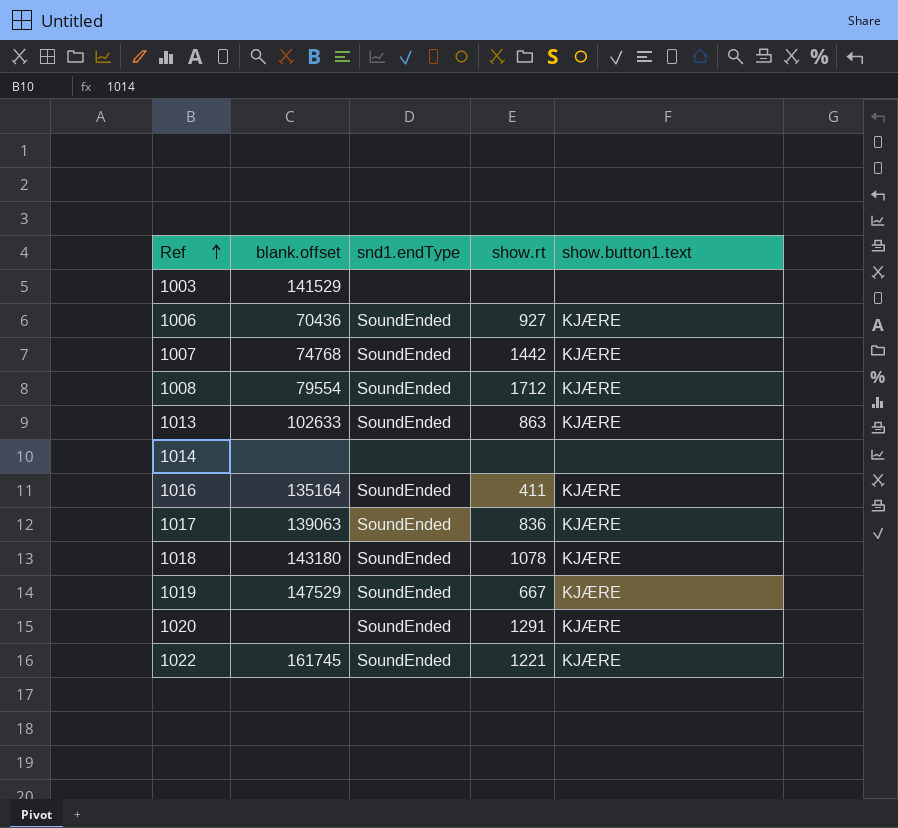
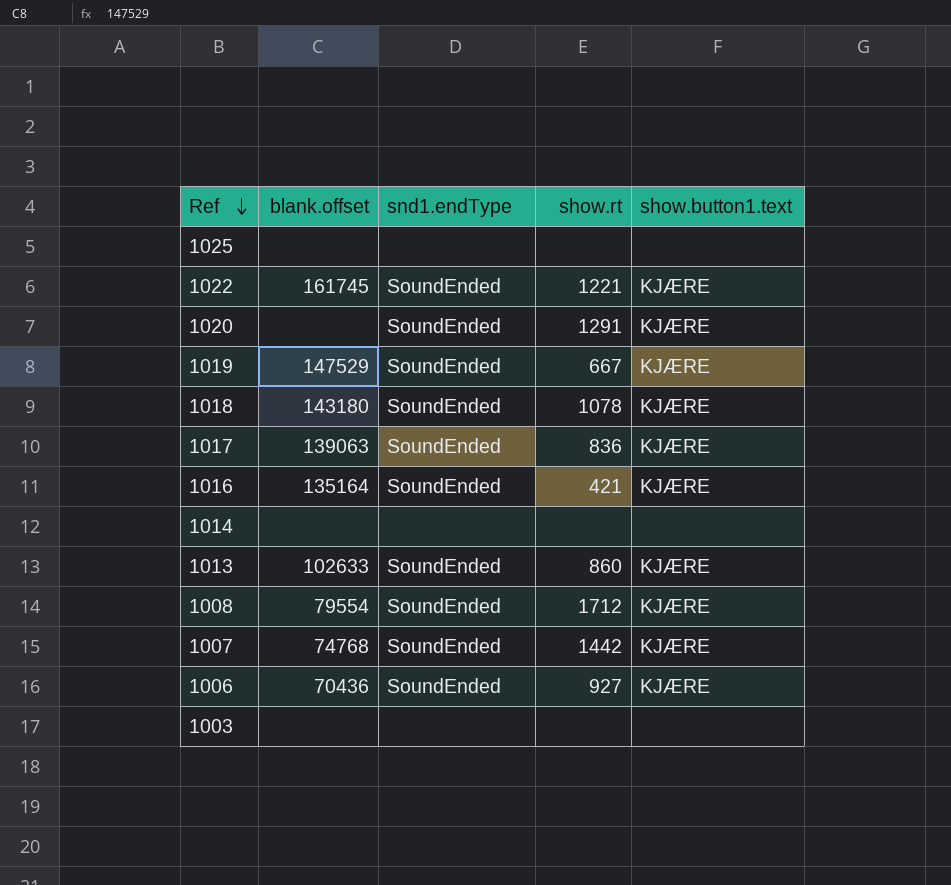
row order: Ref ascending -> Ref descending
row 1025: none -> none | none | none | none
1016 | show.rt: 411 -> 421
1013 | show.rt: 863 -> 860
1003 | blank.offset: 141529 -> none

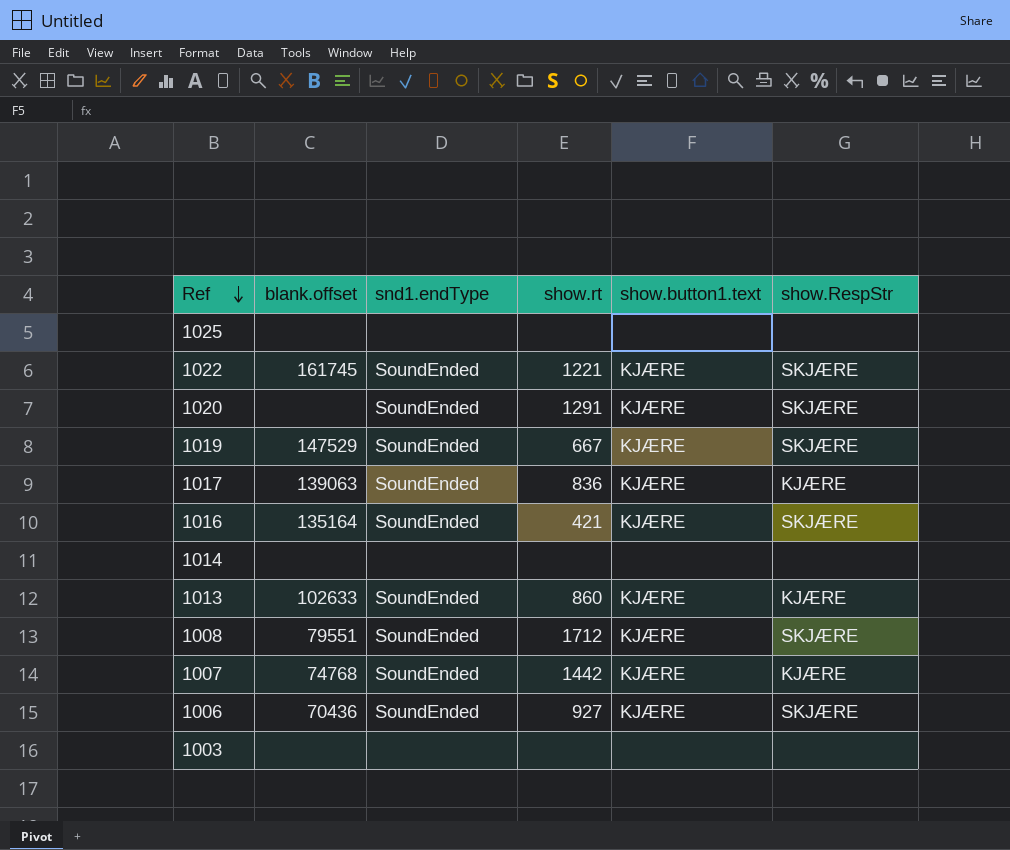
column show.RespStr | position: none -> 6
row 1018: 143180 | SoundEnded | 1078 | KJÆRE -> none
1008 | blank.offset: 79554 -> 79551

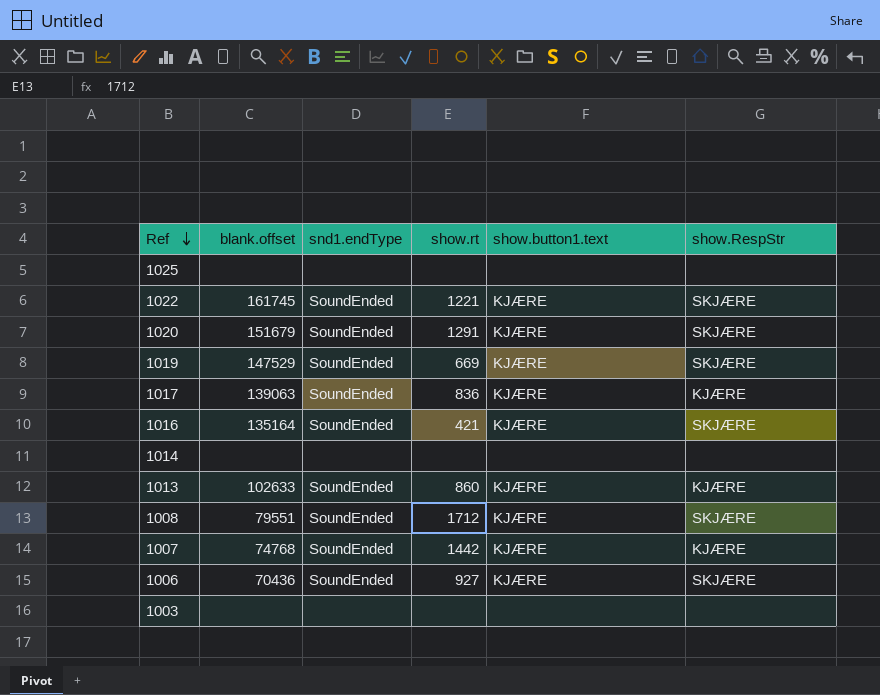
1020 | blank.offset: none -> 151679
1019 | show.rt: 667 -> 669

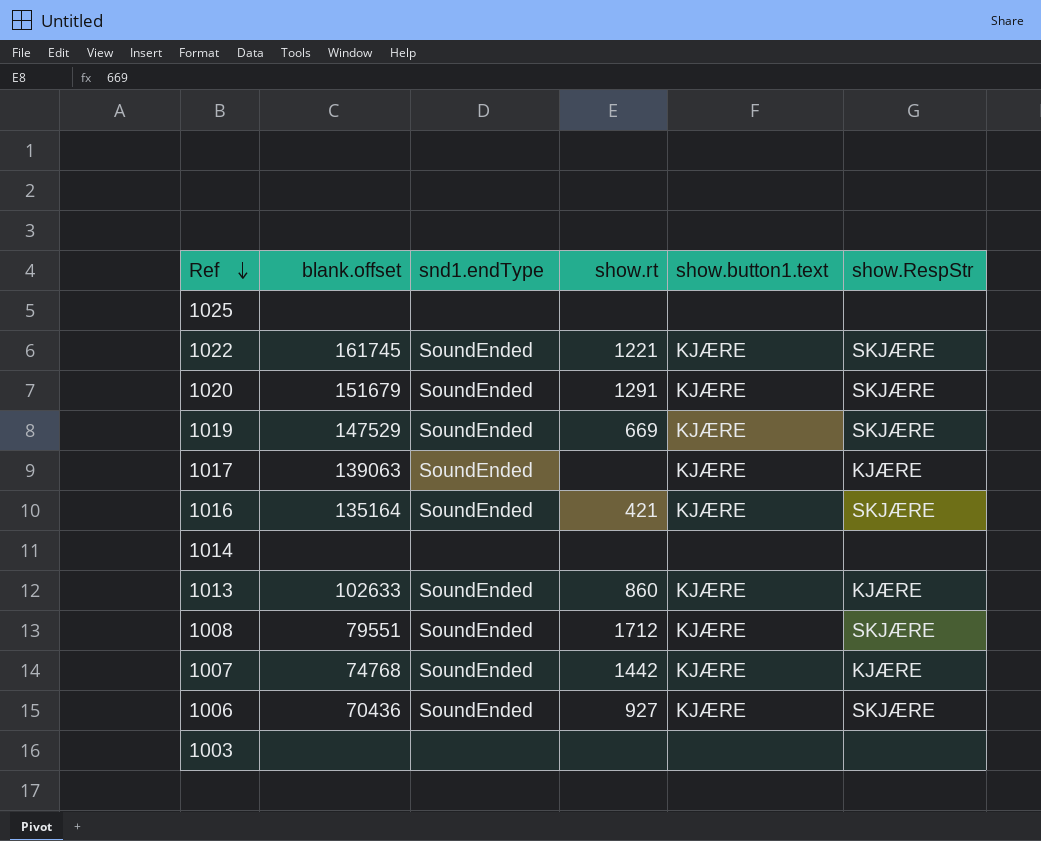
1017 | show.rt: 836 -> none

